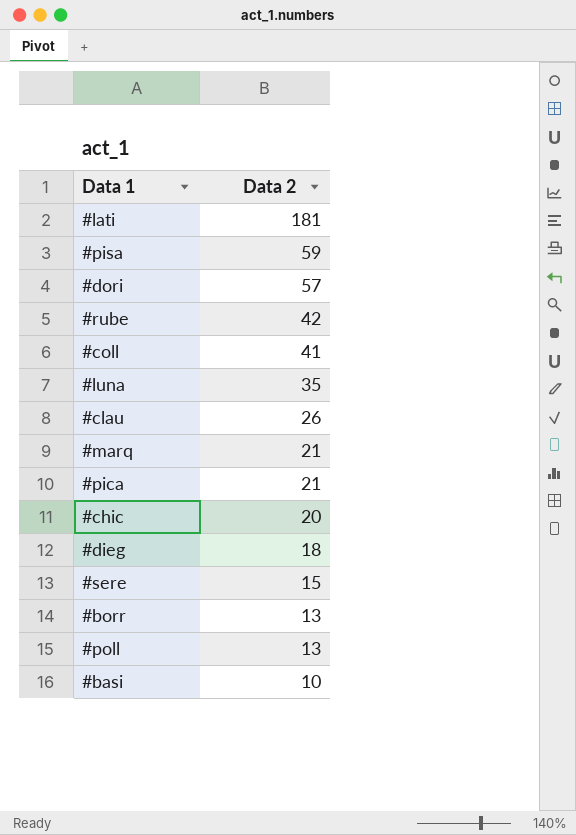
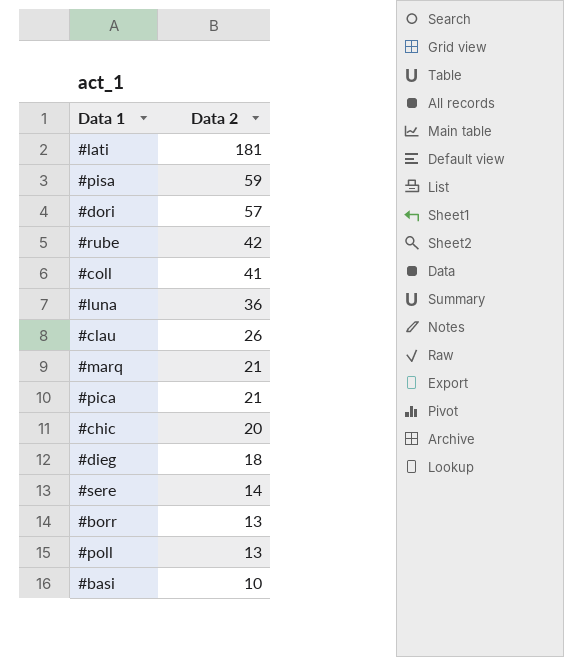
#luna | Data 2: 35 -> 36
#sere | Data 2: 15 -> 14

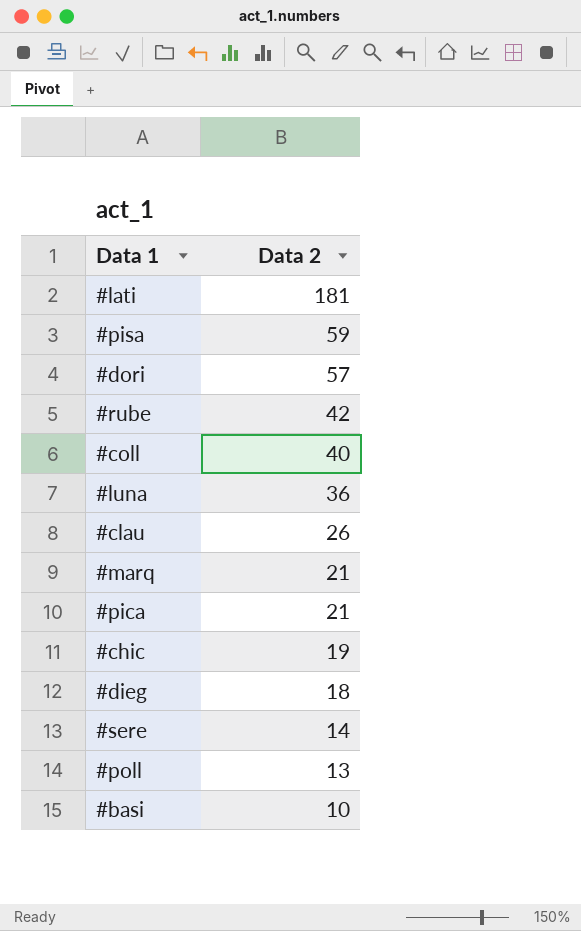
row #borr: 13 -> none
#coll | Data 2: 41 -> 40
#chic | Data 2: 20 -> 19

